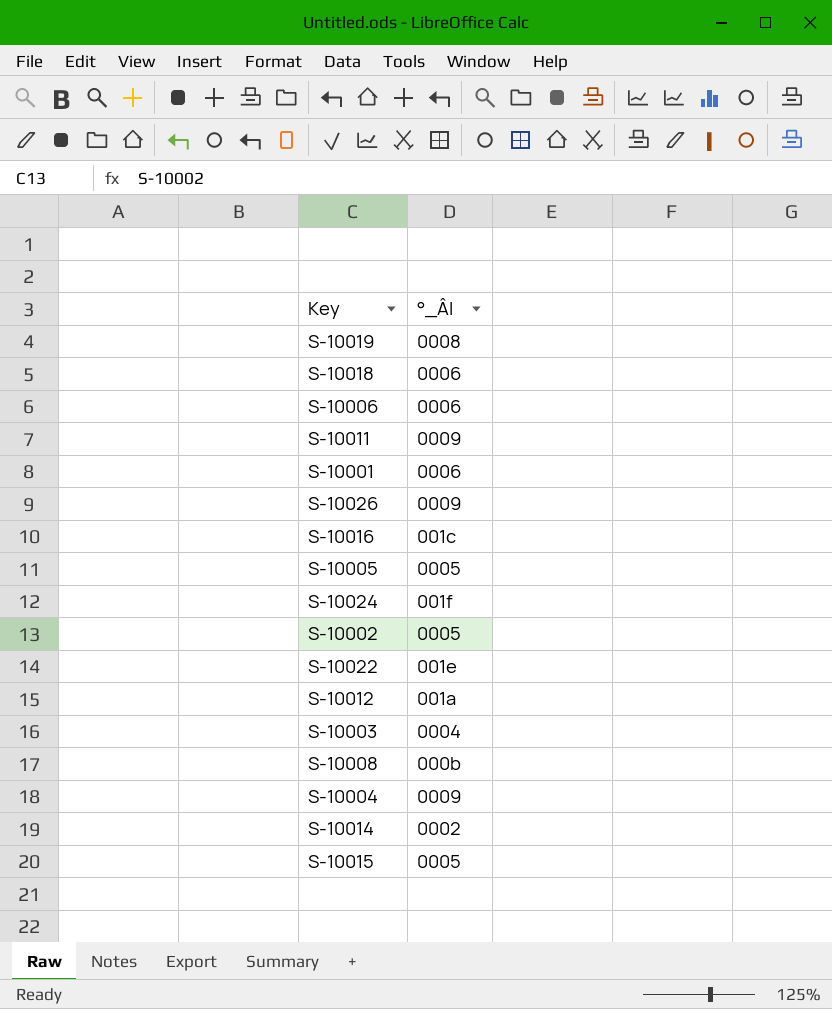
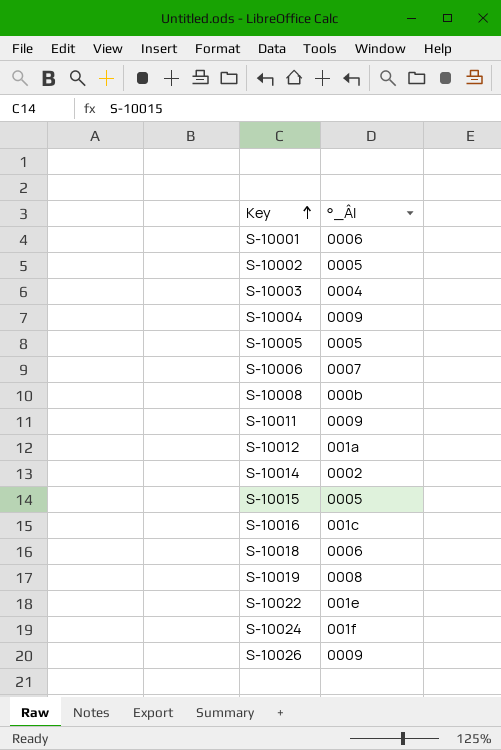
row order: none -> Key ascending
S-10006 | °_ÂI: 0006 -> 0007

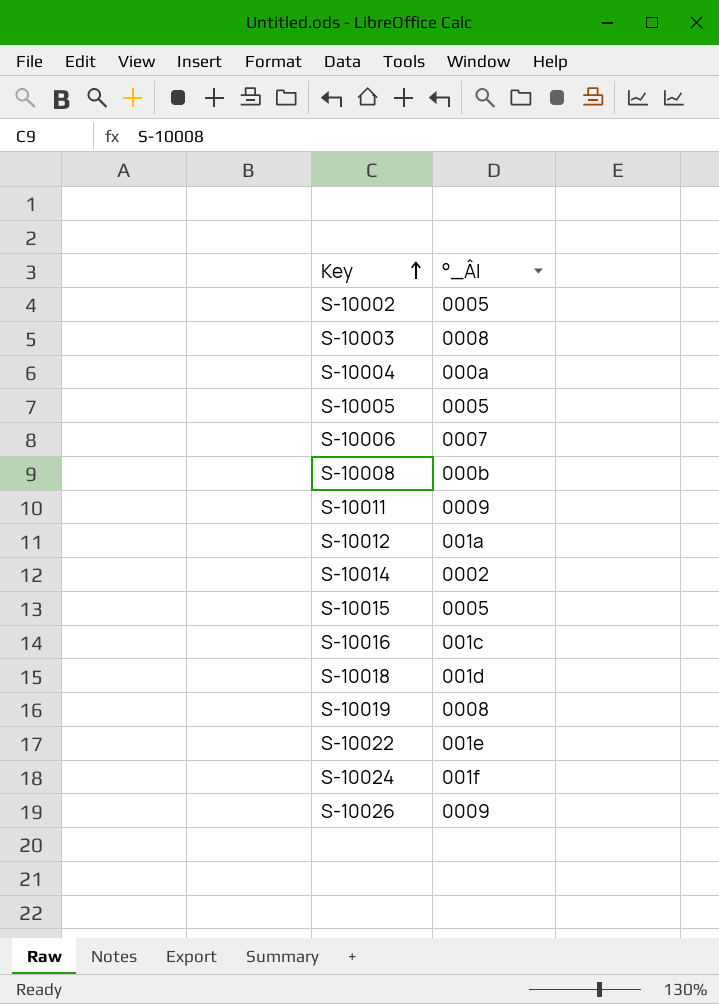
row S-10001: 0006 -> none
S-10003 | °_ÂI: 0004 -> 0008
S-10004 | °_ÂI: 0009 -> 000a
S-10018 | °_ÂI: 0006 -> 001d

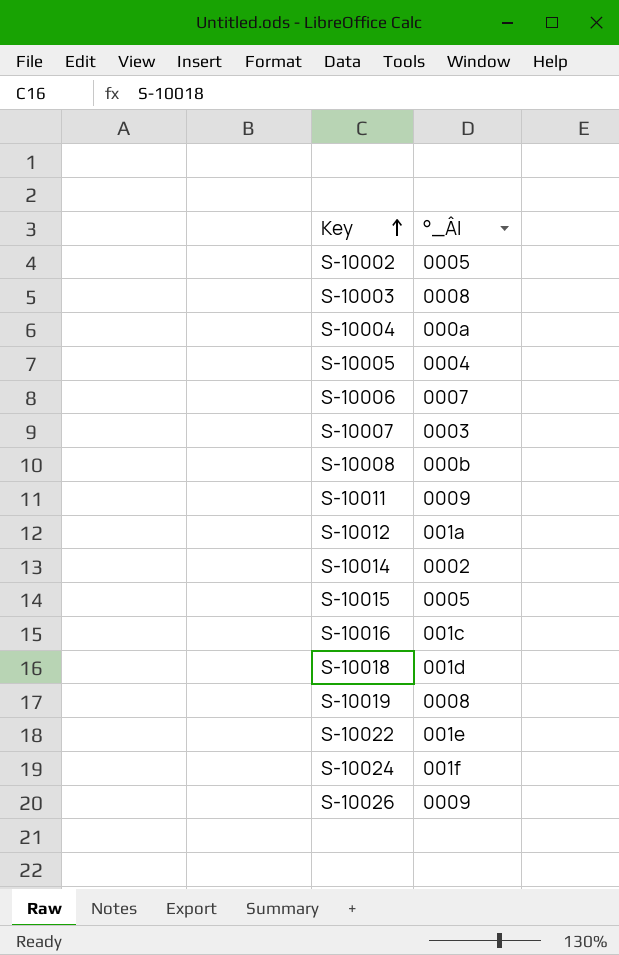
S-10005 | °_ÂI: 0005 -> 0004
row S-10007: none -> 0003

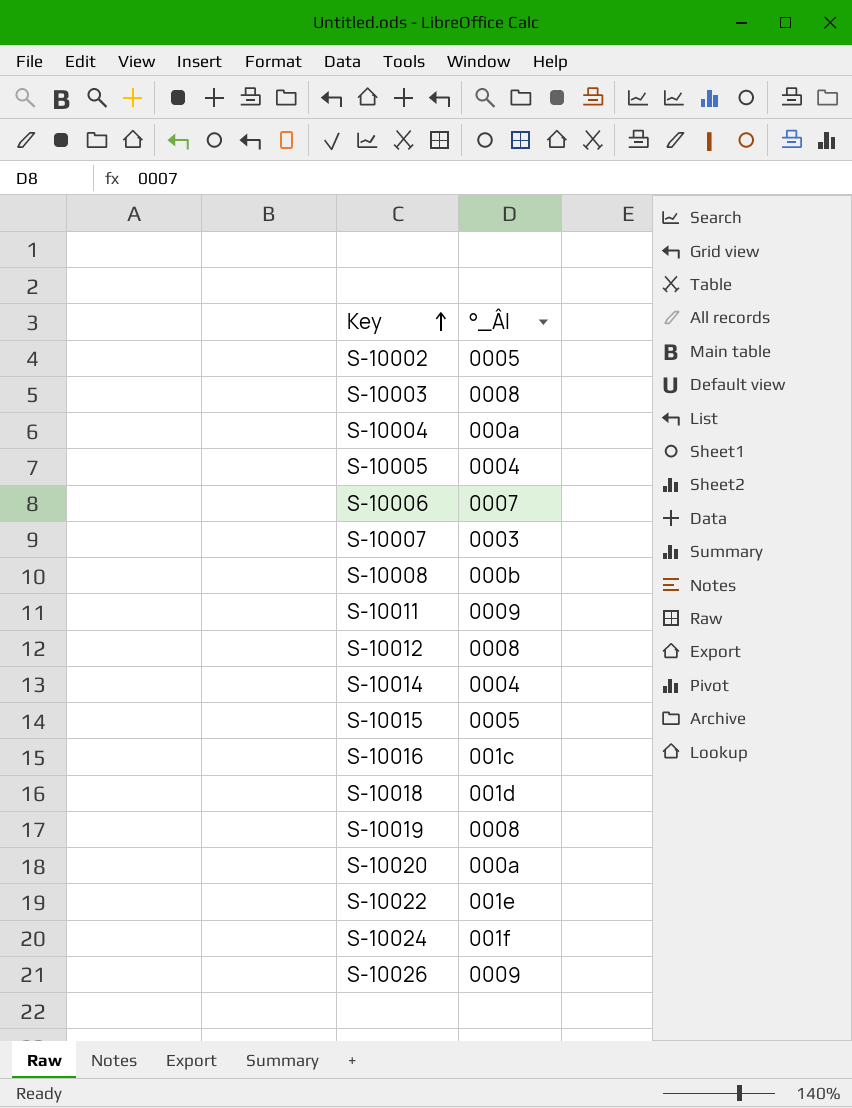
S-10012 | °_ÂI: 001a -> 0008
S-10014 | °_ÂI: 0002 -> 0004
row S-10020: none -> 000a

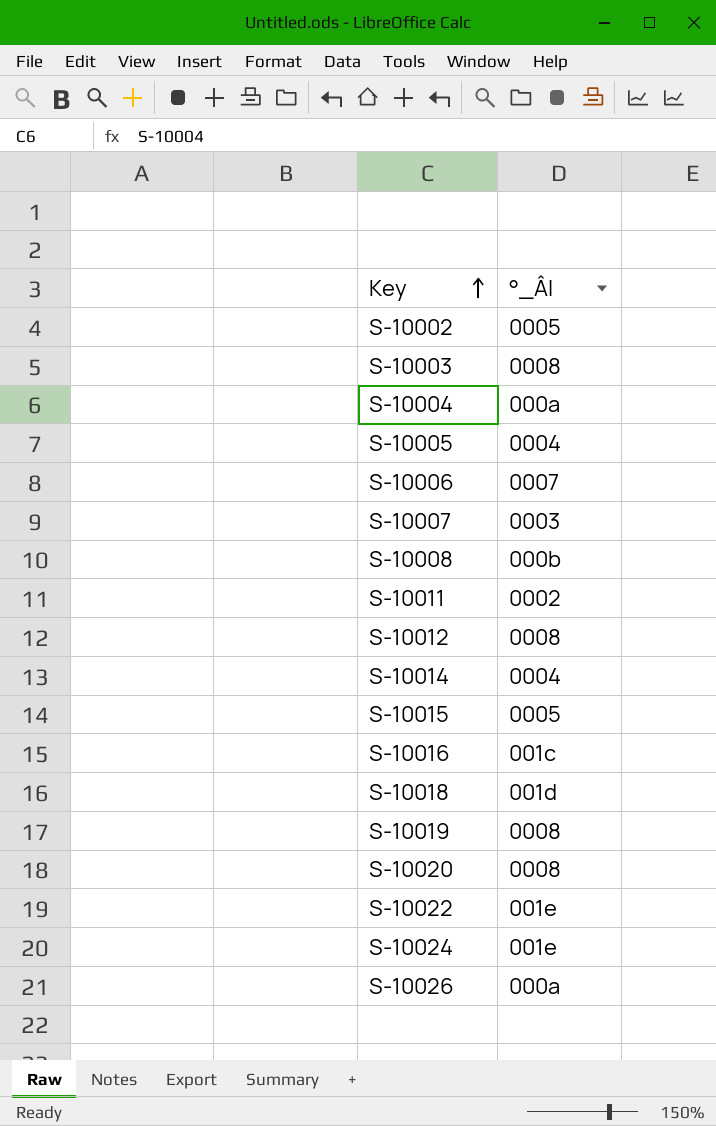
S-10011 | °_ÂI: 0009 -> 0002
S-10020 | °_ÂI: 000a -> 0008
S-10024 | °_ÂI: 001f -> 001e
S-10026 | °_ÂI: 0009 -> 000a

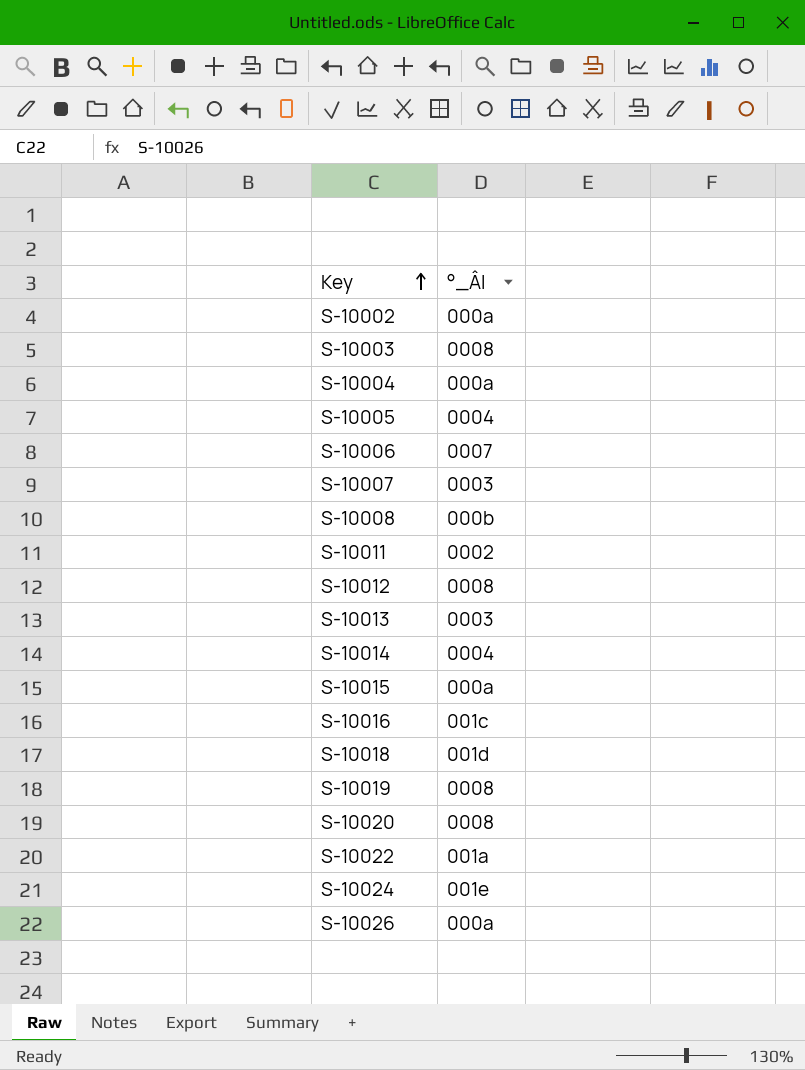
S-10002 | °_ÂI: 0005 -> 000a
row S-10013: none -> 0003
S-10015 | °_ÂI: 0005 -> 000a
S-10022 | °_ÂI: 001e -> 001a

